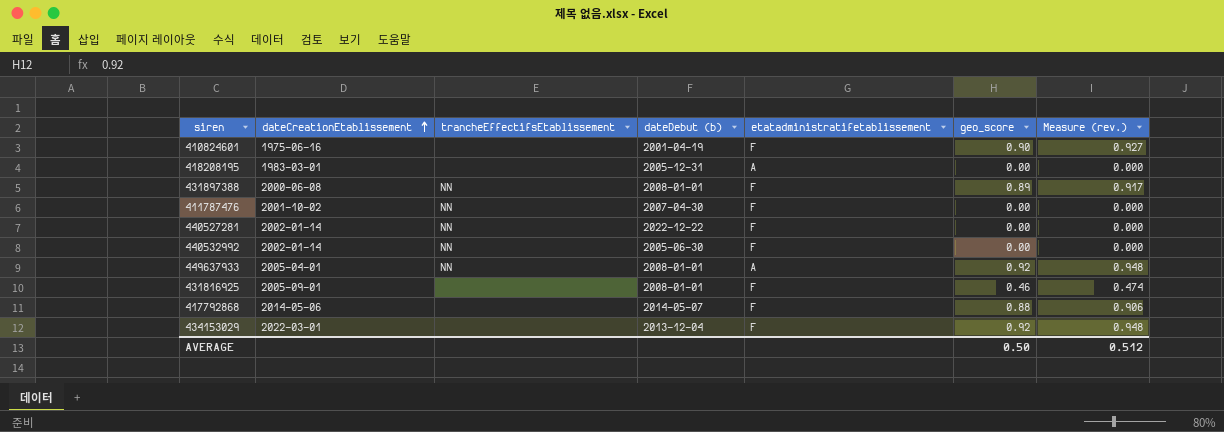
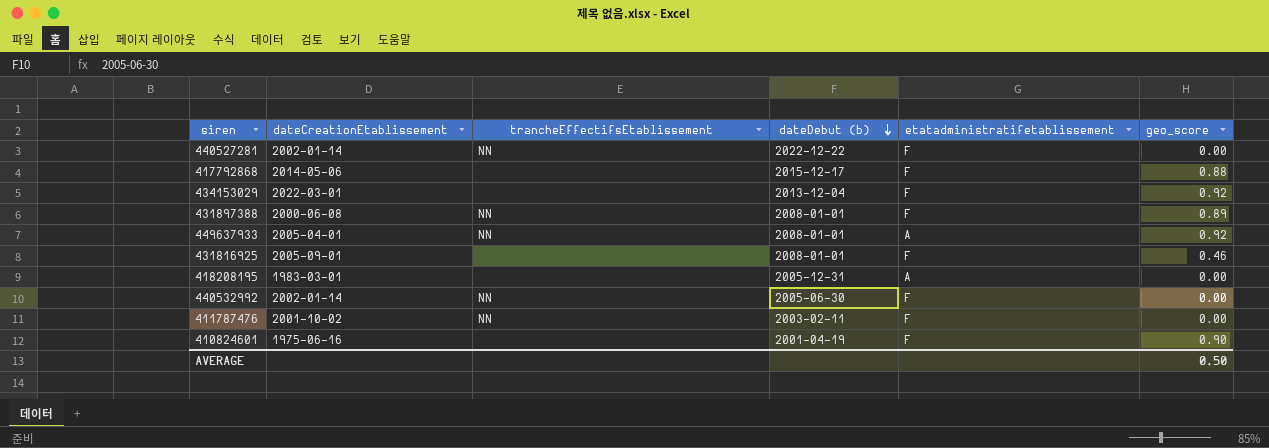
row order: dateCreationEtablissement ascending -> dateDebut (b) descending
column Measure (rev.) | formula: [geo_score] * 1.03 -> none
417792868 | dateDebut (b): 2014-05-07 -> 2015-12-17
411787476 | dateDebut (b): 2007-04-30 -> 2003-02-11

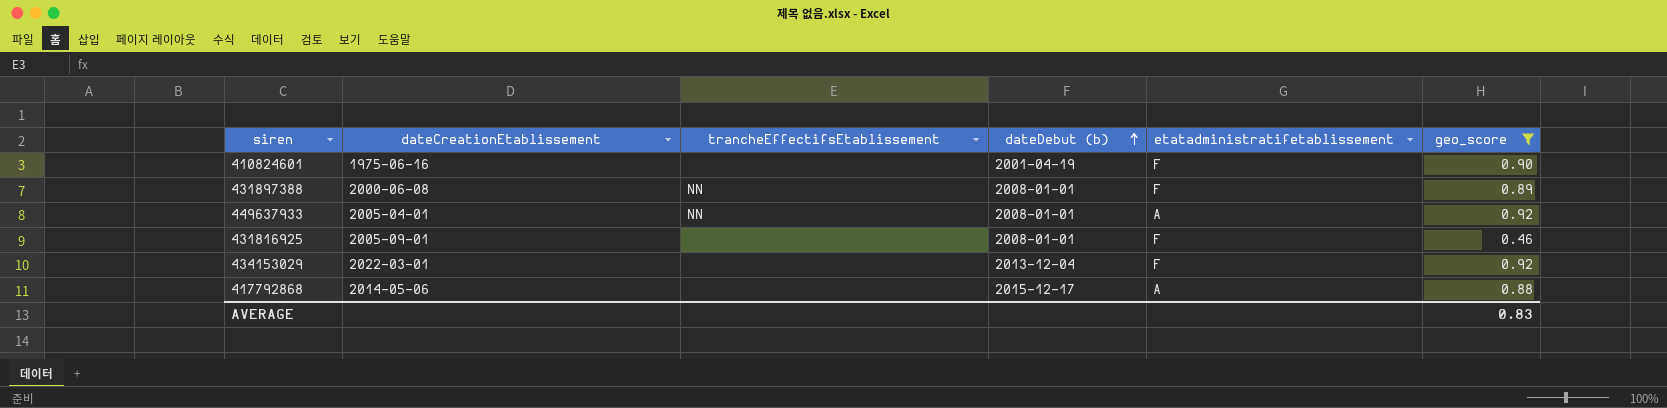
filter: none -> geo_score != 0.00
row order: dateDebut (b) descending -> dateDebut (b) ascending
417792868 | etatadministratifetablissement: F -> A
AVERAGE | geo_score: 0.50 -> 0.83

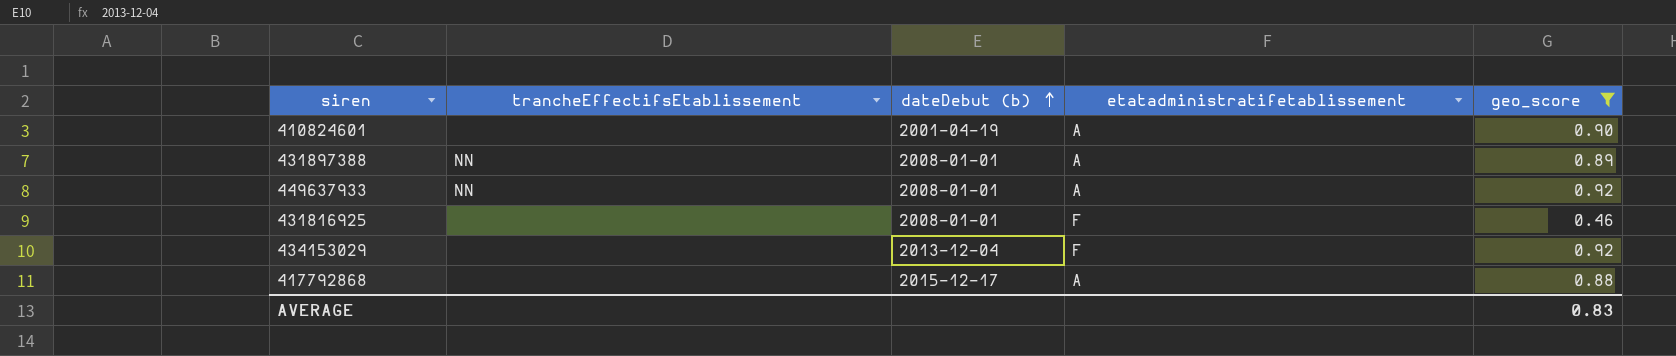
column dateCreationEtablissement | position: 2 -> none
410824601 | etatadministratifetablissement: F -> A
431897388 | etatadministratifetablissement: F -> A

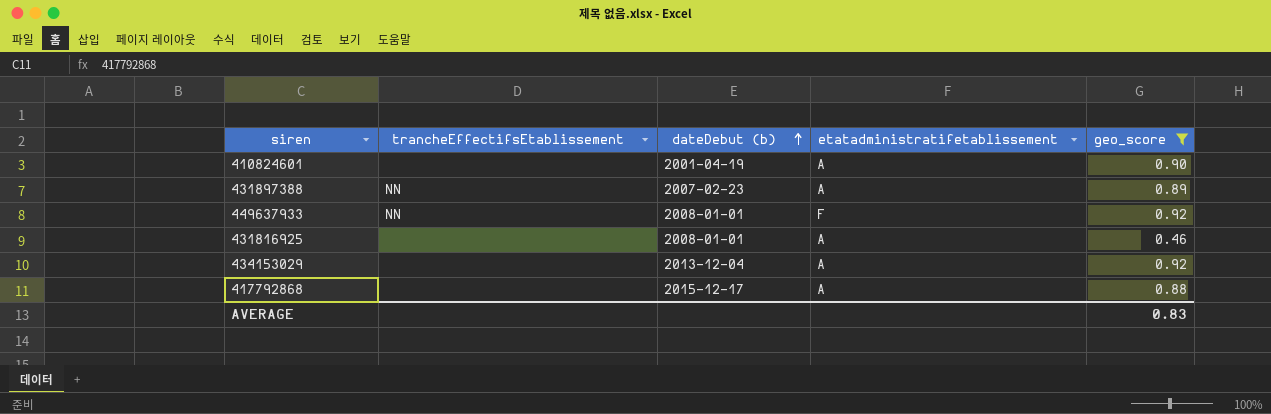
431897388 | dateDebut (b): 2008-01-01 -> 2007-02-23
449637933 | etatadministratifetablissement: A -> F
431816925 | etatadministratifetablissement: F -> A
434153029 | etatadministratifetablissement: F -> A

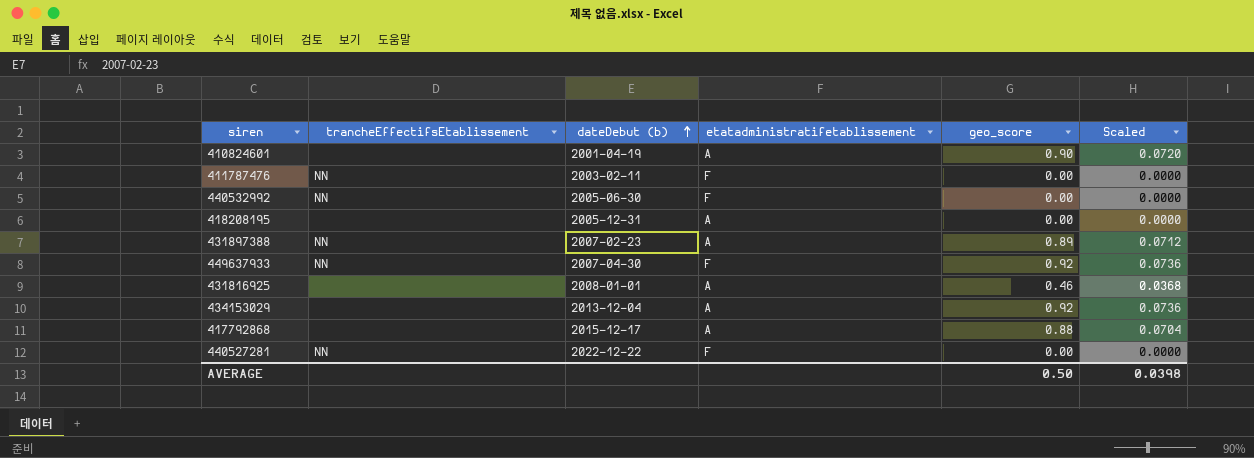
filter: geo_score != 0.00 -> none
column Scaled | formula: none -> [geo_score] * 0.08
449637933 | dateDebut (b): 2008-01-01 -> 2007-04-30
AVERAGE | geo_score: 0.83 -> 0.50

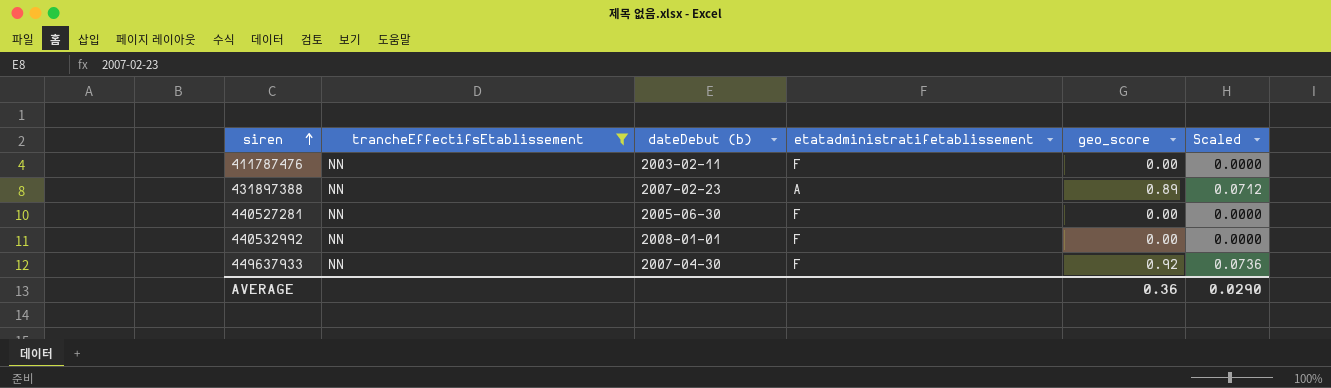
filter: none -> trancheEffectifsEtablissement = NN
row order: dateDebut (b) ascending -> siren ascending
440527281 | dateDebut (b): 2022-12-22 -> 2005-06-30
440532992 | dateDebut (b): 2005-06-30 -> 2008-01-01
AVERAGE | geo_score: 0.50 -> 0.36
AVERAGE | Scaled: 0.0398 -> 0.0290

